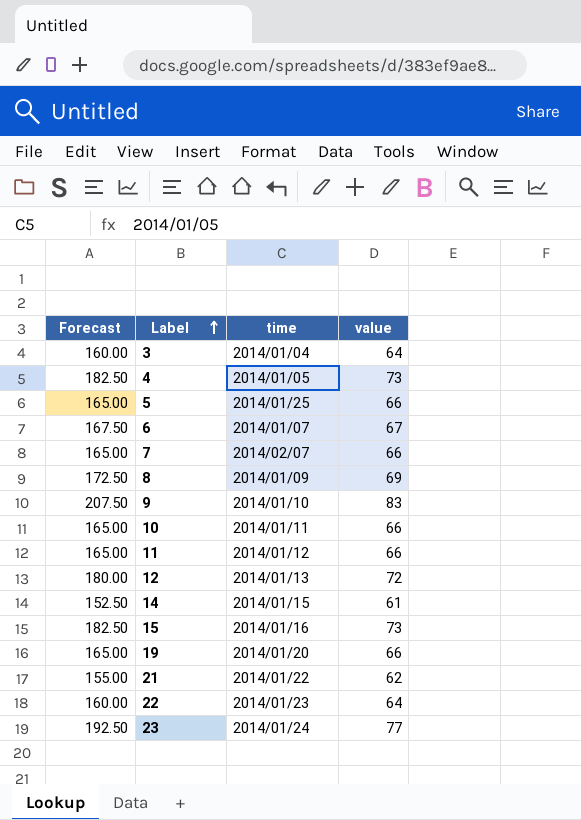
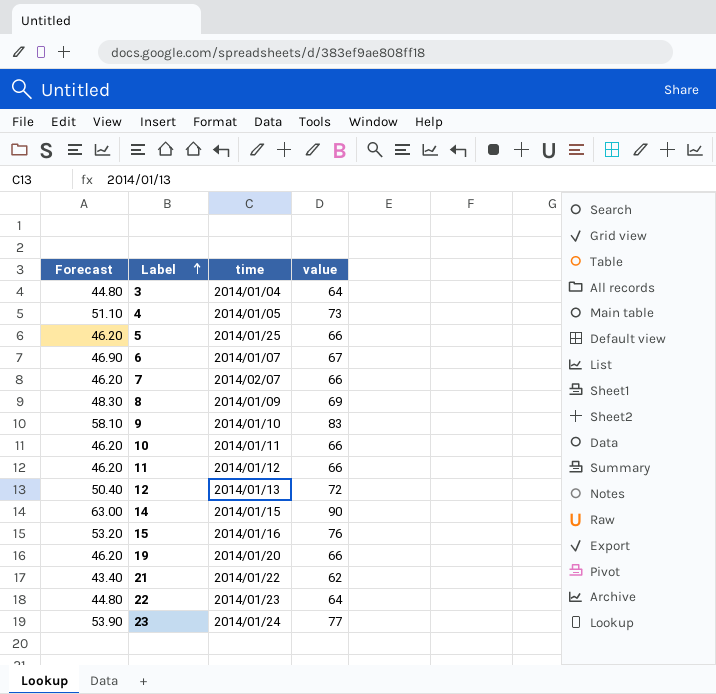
column Forecast | formula: [value] * 2.5 -> [value] * 0.7
14 | value: 61 -> 90
15 | value: 73 -> 76

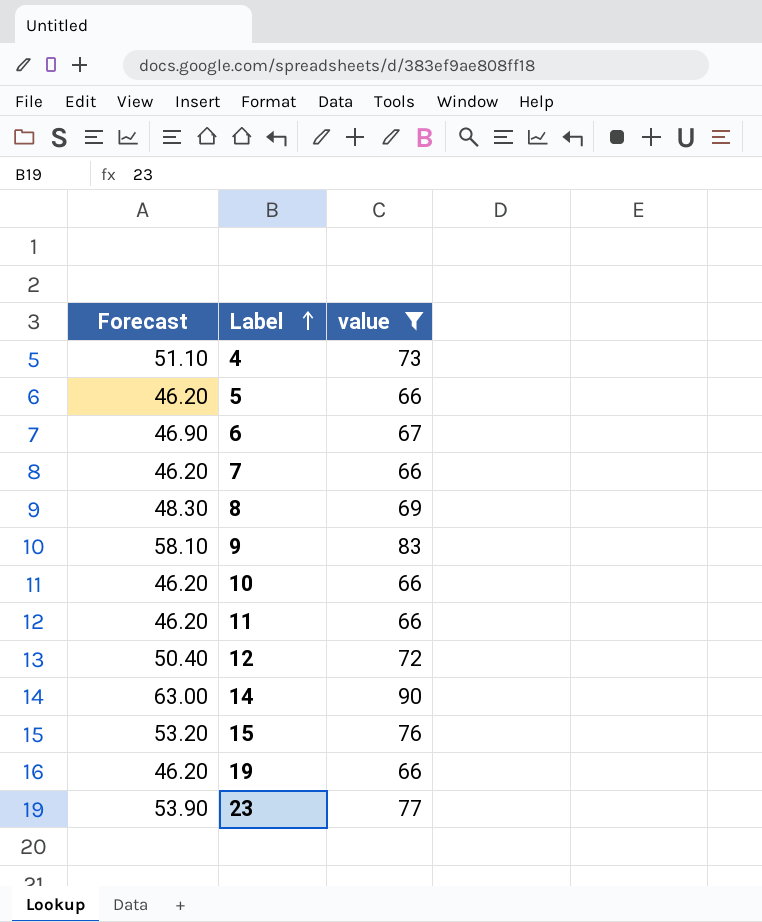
filter: none -> value >= 66
column time | position: 3 -> none

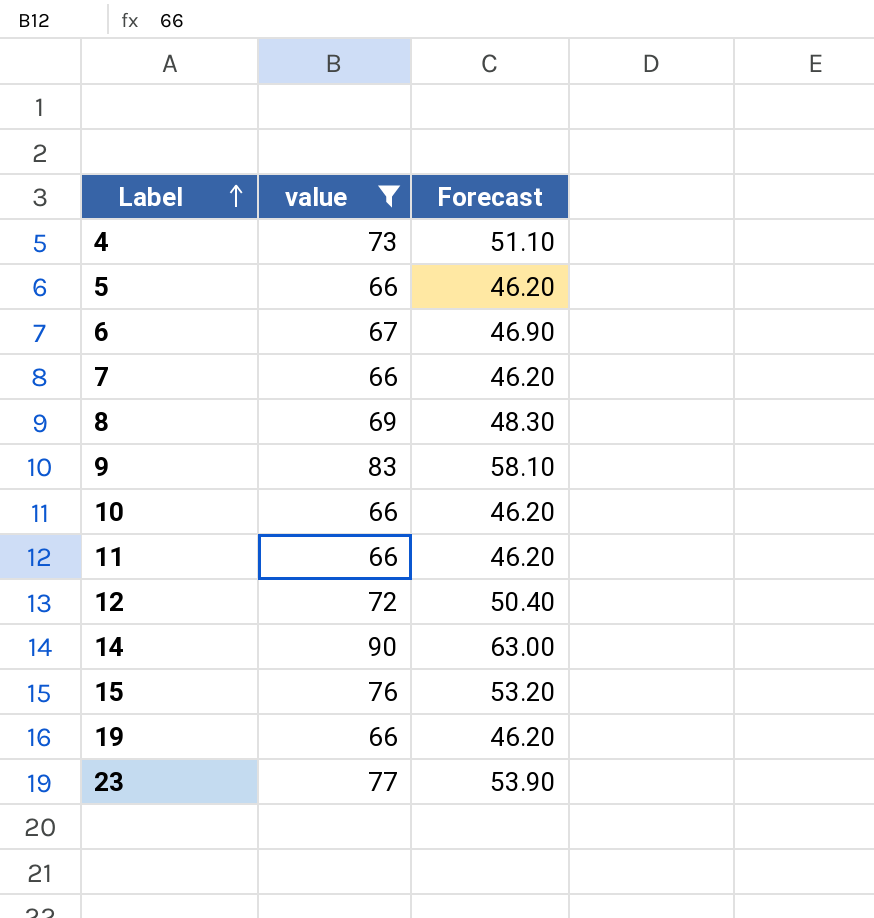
column Forecast | position: 1 -> 3

